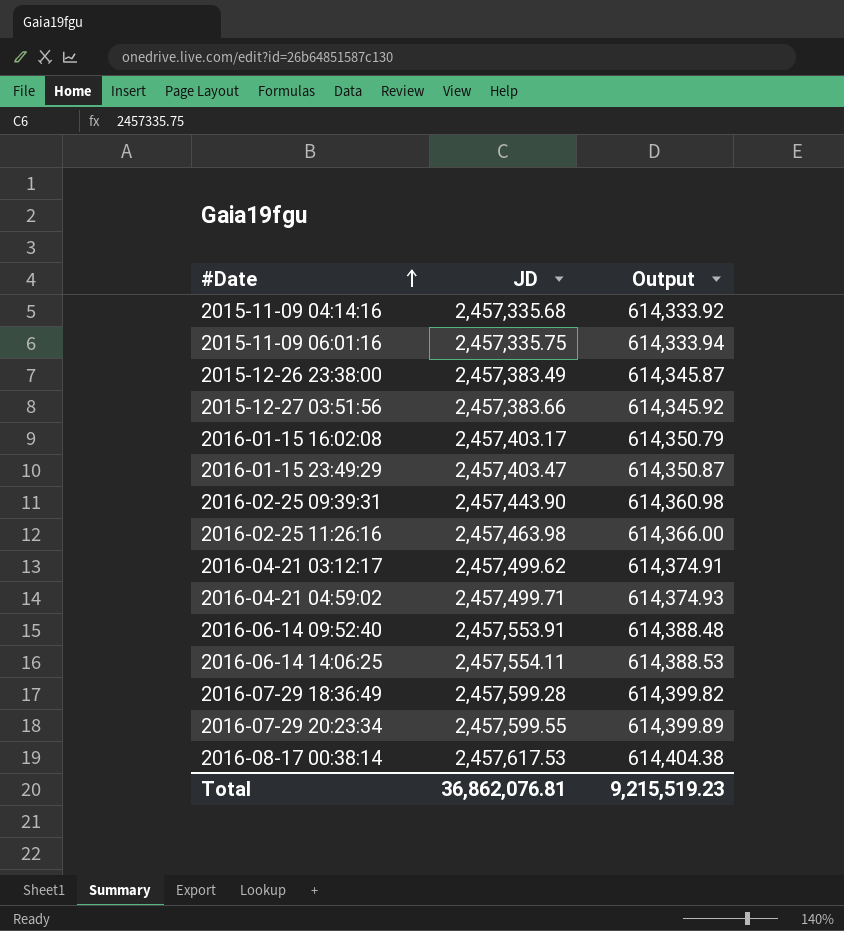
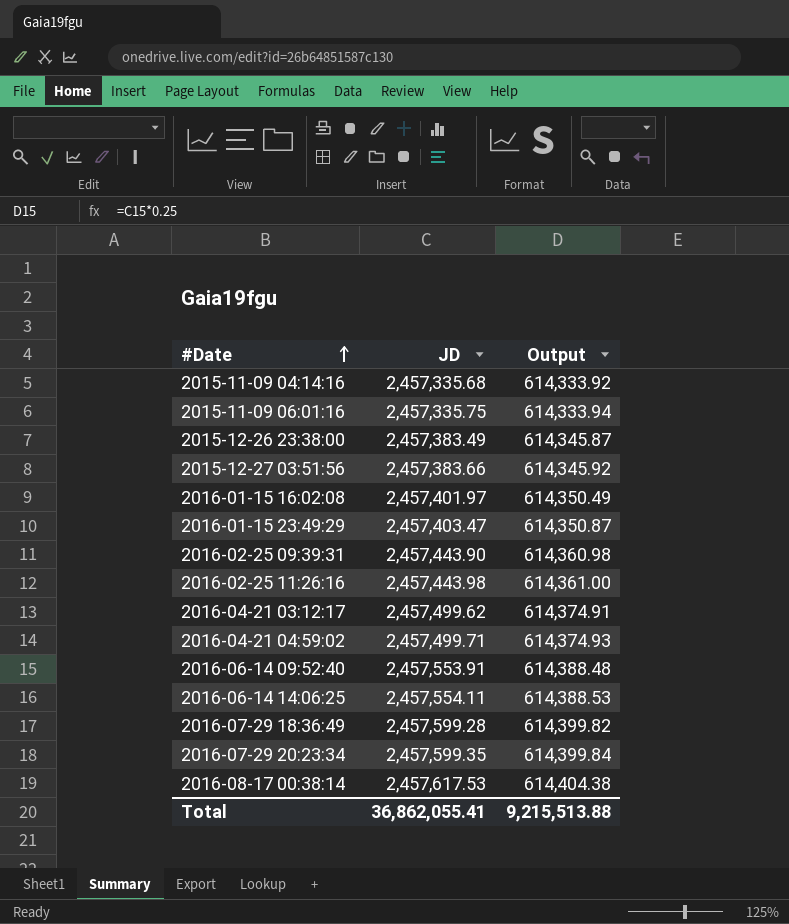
2016-01-15 16:02:08 | JD: 2,457,403.17 -> 2,457,401.97
2016-01-15 16:02:08 | Output: 614,350.79 -> 614,350.49
2016-02-25 11:26:16 | JD: 2,457,463.98 -> 2,457,443.98
2016-02-25 11:26:16 | Output: 614,366.00 -> 614,361.00
2016-07-29 20:23:34 | JD: 2,457,599.55 -> 2,457,599.35
2016-07-29 20:23:34 | Output: 614,399.89 -> 614,399.84
Total | JD: 36,862,076.81 -> 36,862,055.41
Total | Output: 9,215,519.23 -> 9,215,513.88

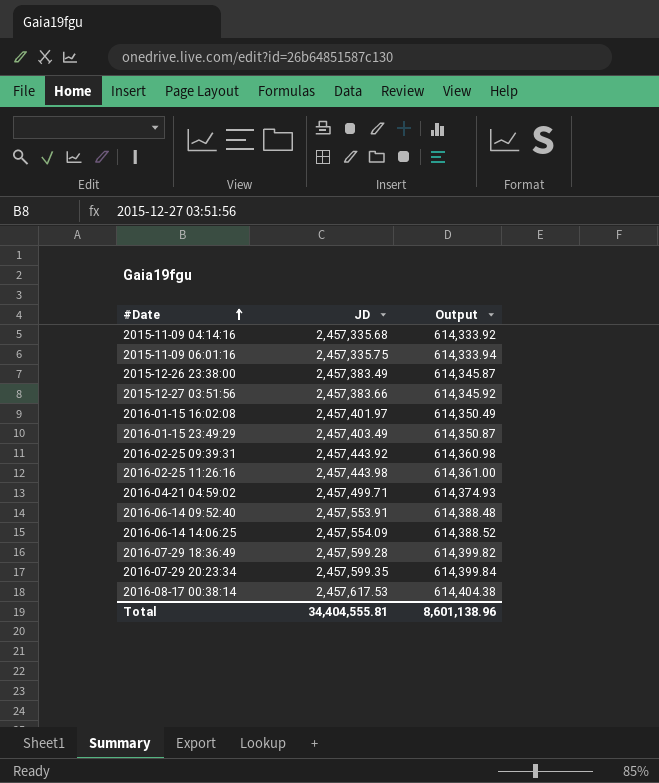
row 2016-04-21 03:12:17: 2,457,499.62 | 614,374.91 -> none
2016-01-15 23:49:29 | JD: 2,457,403.47 -> 2,457,403.49
2016-02-25 09:39:31 | JD: 2,457,443.90 -> 2,457,443.92
2016-06-14 14:06:25 | JD: 2,457,554.11 -> 2,457,554.09
2016-06-14 14:06:25 | Output: 614,388.53 -> 614,388.52
Total | JD: 36,862,055.41 -> 34,404,555.81
Total | Output: 9,215,513.88 -> 8,601,138.96

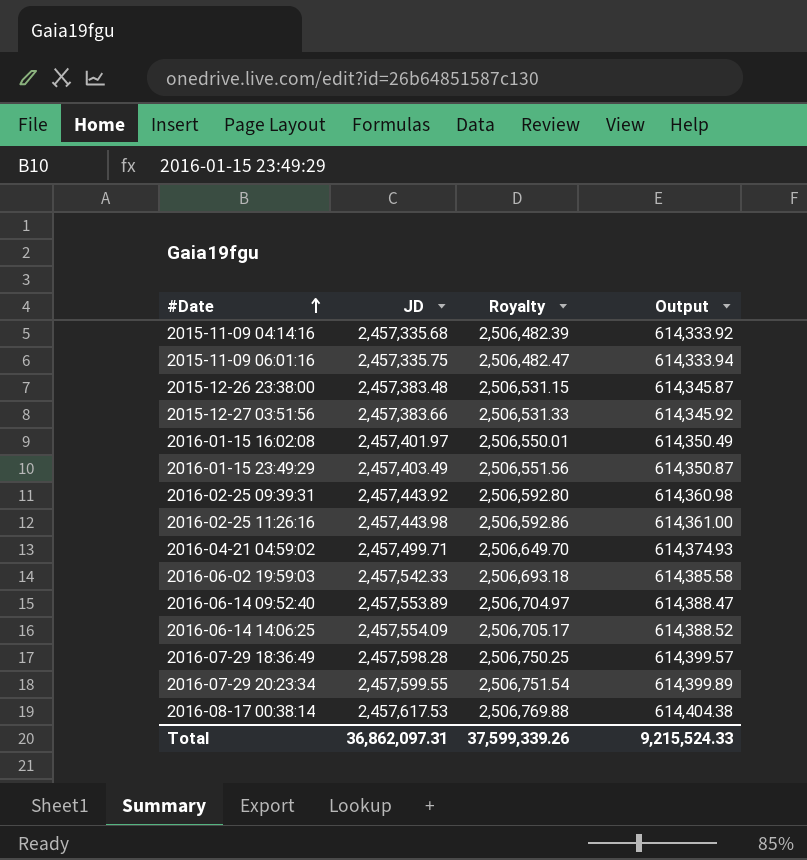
column Royalty | formula: none -> [JD] * 1.02
2015-12-26 23:38:00 | JD: 2,457,383.49 -> 2,457,383.48
row 2016-06-02 19:59:03: none -> 2,457,542.33 | 2,506,693.18 | 614,385.58
2016-06-14 09:52:40 | JD: 2,457,553.91 -> 2,457,553.89
2016-06-14 09:52:40 | Output: 614,388.48 -> 614,388.47
2016-07-29 18:36:49 | JD: 2,457,599.28 -> 2,457,598.28
2016-07-29 18:36:49 | Output: 614,399.82 -> 614,399.57
2016-07-29 20:23:34 | JD: 2,457,599.35 -> 2,457,599.55
2016-07-29 20:23:34 | Output: 614,399.84 -> 614,399.89
Total | JD: 34,404,555.81 -> 36,862,097.31
Total | Output: 8,601,138.96 -> 9,215,524.33

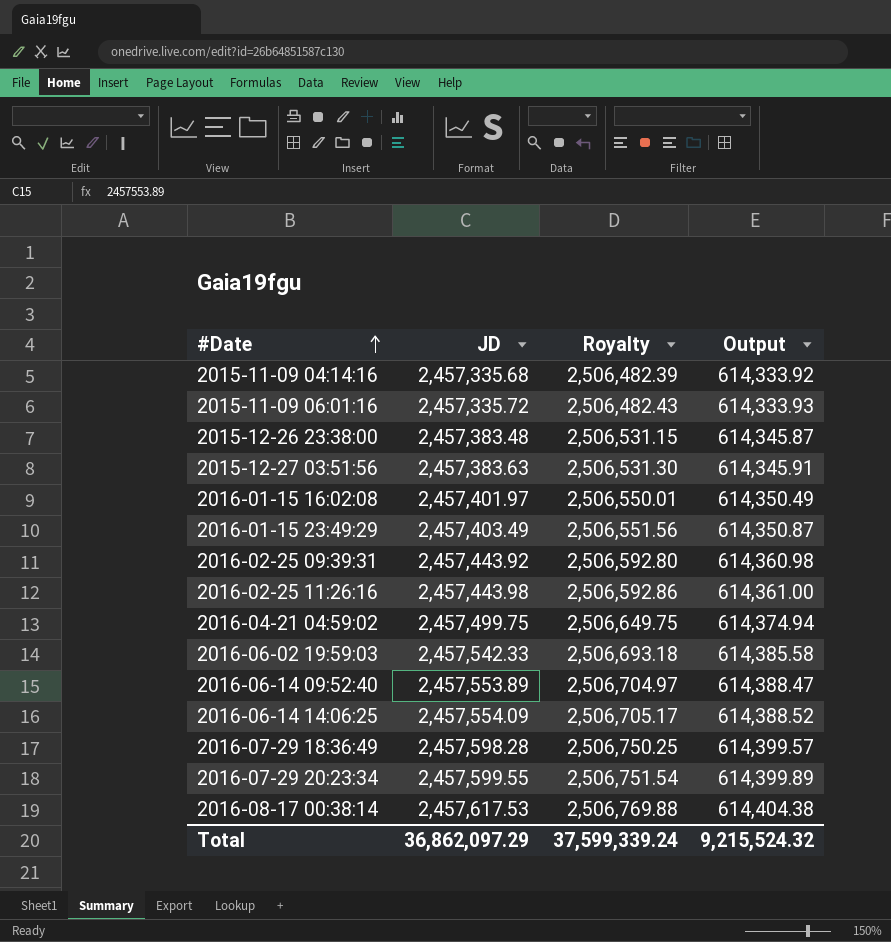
2015-11-09 06:01:16 | JD: 2,457,335.75 -> 2,457,335.72
2015-11-09 06:01:16 | Royalty: 2,506,482.47 -> 2,506,482.43
2015-11-09 06:01:16 | Output: 614,333.94 -> 614,333.93
2015-12-27 03:51:56 | JD: 2,457,383.66 -> 2,457,383.63
2015-12-27 03:51:56 | Royalty: 2,506,531.33 -> 2,506,531.30
2015-12-27 03:51:56 | Output: 614,345.92 -> 614,345.91
2016-04-21 04:59:02 | JD: 2,457,499.71 -> 2,457,499.75
2016-04-21 04:59:02 | Royalty: 2,506,649.70 -> 2,506,649.75
2016-04-21 04:59:02 | Output: 614,374.93 -> 614,374.94
Total | JD: 36,862,097.31 -> 36,862,097.29
Total | Royalty: 37,599,339.26 -> 37,599,339.24
Total | Output: 9,215,524.33 -> 9,215,524.32

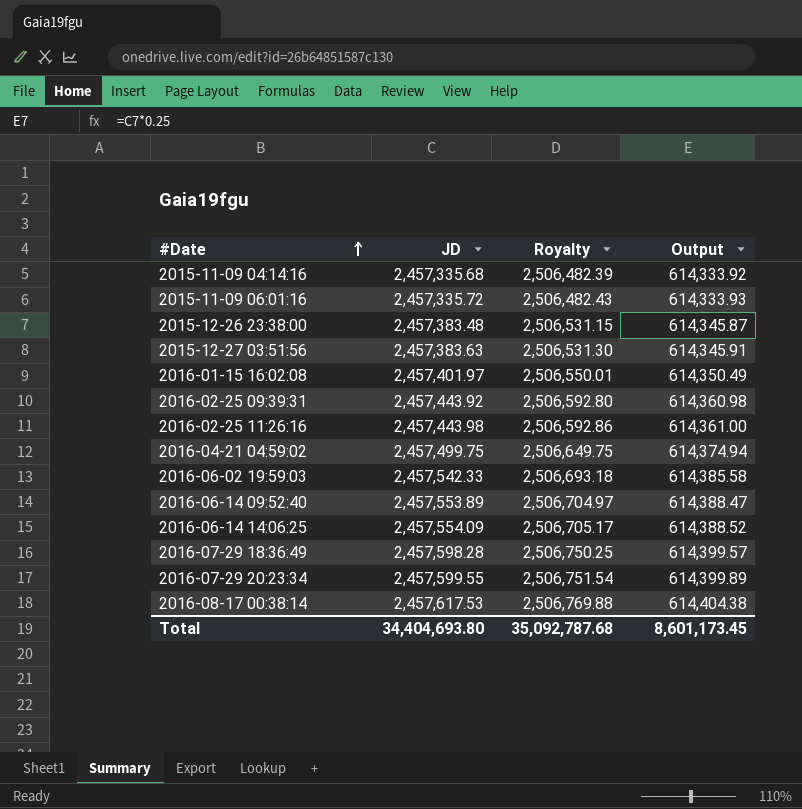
row 2016-01-15 23:49:29: 2,457,403.49 | 2,506,551.56 | 614,350.87 -> none
Total | JD: 36,862,097.29 -> 34,404,693.80
Total | Royalty: 37,599,339.24 -> 35,092,787.68
Total | Output: 9,215,524.32 -> 8,601,173.45

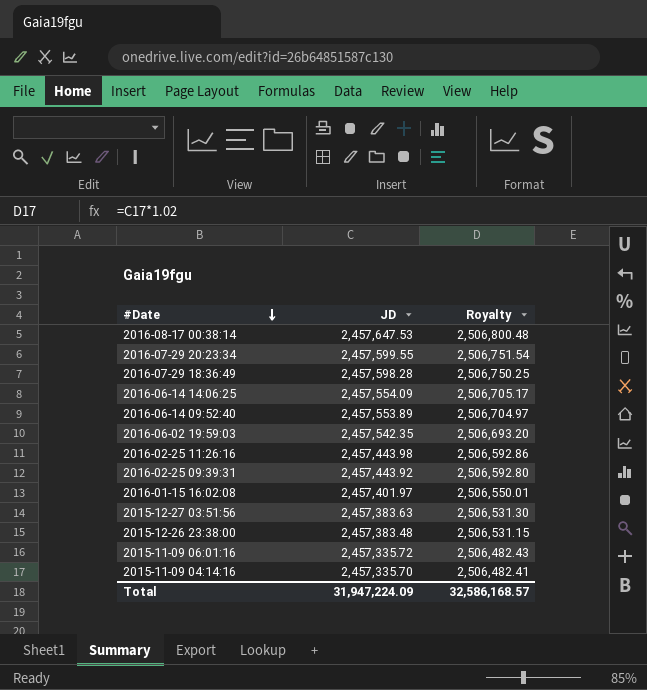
row order: #Date ascending -> #Date descending
column Output | formula: [JD] * 0.25 -> none
row 2016-04-21 04:59:02: 2,457,499.75 | 2,506,649.75 | 614,374.94 -> none
2016-08-17 00:38:14 | JD: 2,457,617.53 -> 2,457,647.53
2016-08-17 00:38:14 | Royalty: 2,506,769.88 -> 2,506,800.48
2016-06-02 19:59:03 | JD: 2,457,542.33 -> 2,457,542.35
2016-06-02 19:59:03 | Royalty: 2,506,693.18 -> 2,506,693.20
2015-11-09 04:14:16 | JD: 2,457,335.68 -> 2,457,335.70
2015-11-09 04:14:16 | Royalty: 2,506,482.39 -> 2,506,482.41
Total | JD: 34,404,693.80 -> 31,947,224.09
Total | Royalty: 35,092,787.68 -> 32,586,168.57

